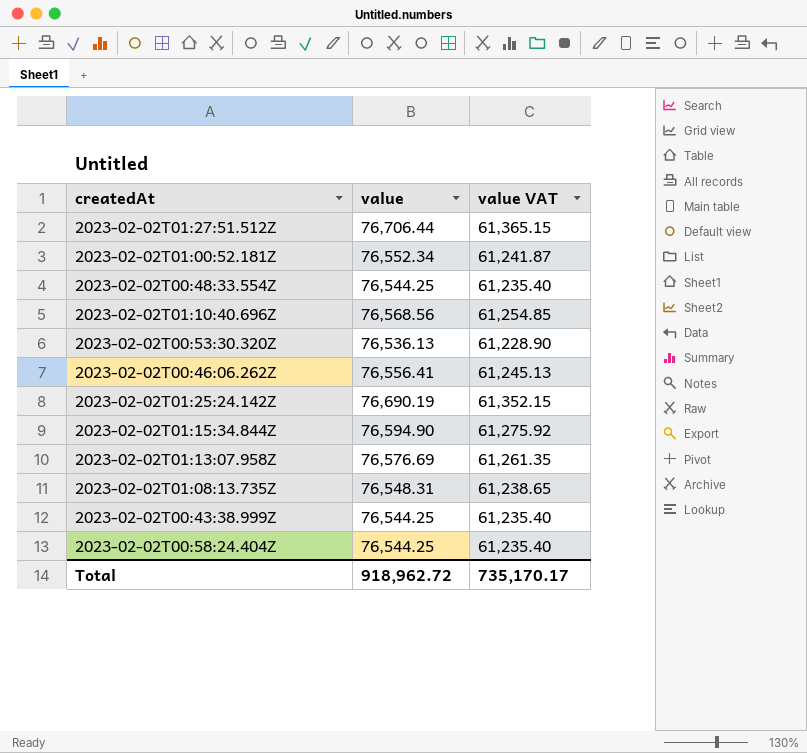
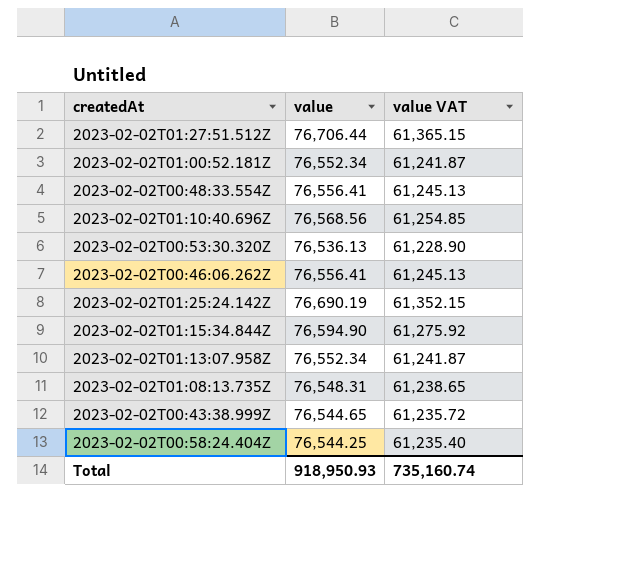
2023-02-02T00:48:33.554Z | value: 76,544.25 -> 76,556.41
2023-02-02T00:48:33.554Z | value VAT: 61,235.40 -> 61,245.13
2023-02-02T01:13:07.958Z | value: 76,576.69 -> 76,552.34
2023-02-02T01:13:07.958Z | value VAT: 61,261.35 -> 61,241.87
2023-02-02T00:43:38.999Z | value: 76,544.25 -> 76,544.65
2023-02-02T00:43:38.999Z | value VAT: 61,235.40 -> 61,235.72
Total | value: 918,962.72 -> 918,950.93
Total | value VAT: 735,170.17 -> 735,160.74

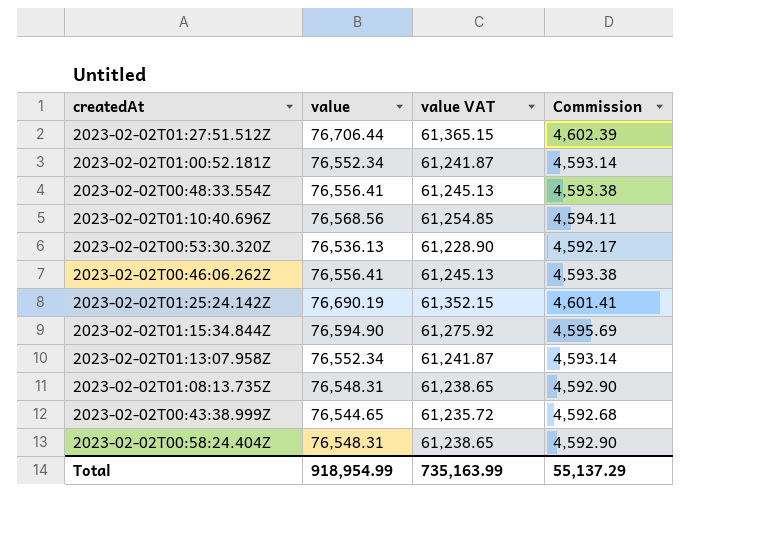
column Commission | formula: none -> [value] * 0.06
2023-02-02T00:58:24.404Z | value: 76,544.25 -> 76,548.31
2023-02-02T00:58:24.404Z | value VAT: 61,235.40 -> 61,238.65
Total | value: 918,950.93 -> 918,954.99
Total | value VAT: 735,160.74 -> 735,163.99

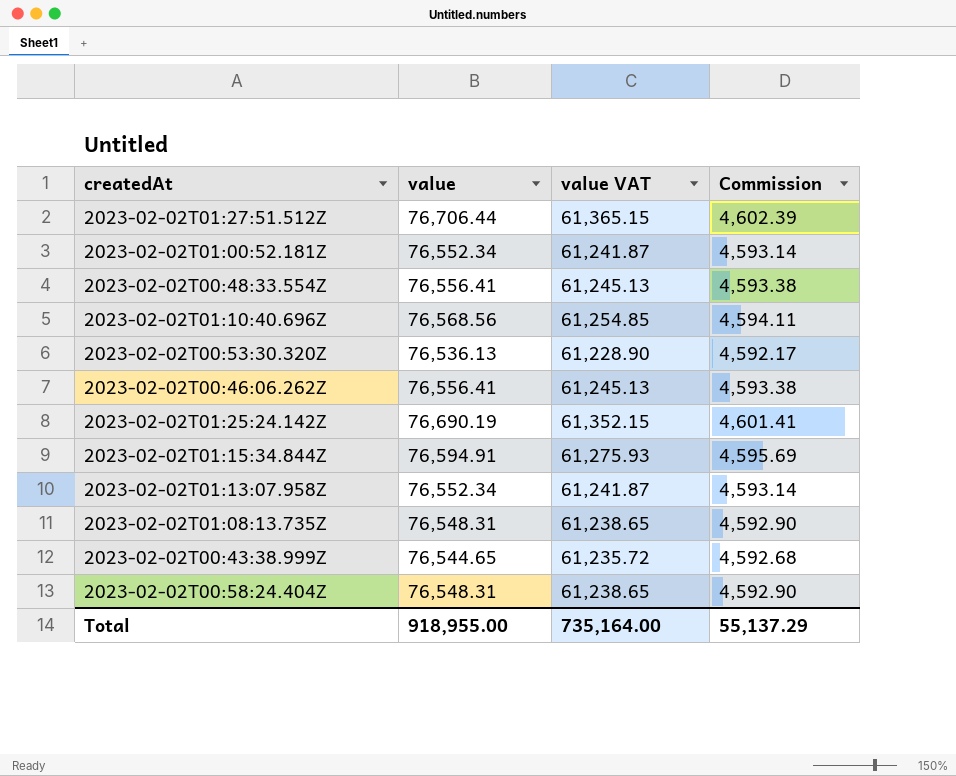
2023-02-02T01:15:34.844Z | value: 76,594.90 -> 76,594.91
2023-02-02T01:15:34.844Z | value VAT: 61,275.92 -> 61,275.93
Total | value: 918,954.99 -> 918,955.00
Total | value VAT: 735,163.99 -> 735,164.00

